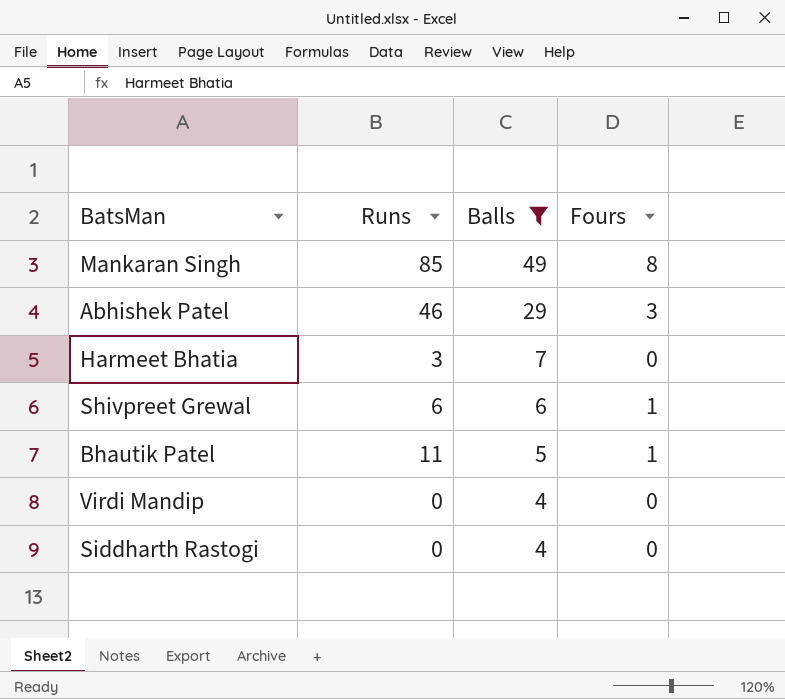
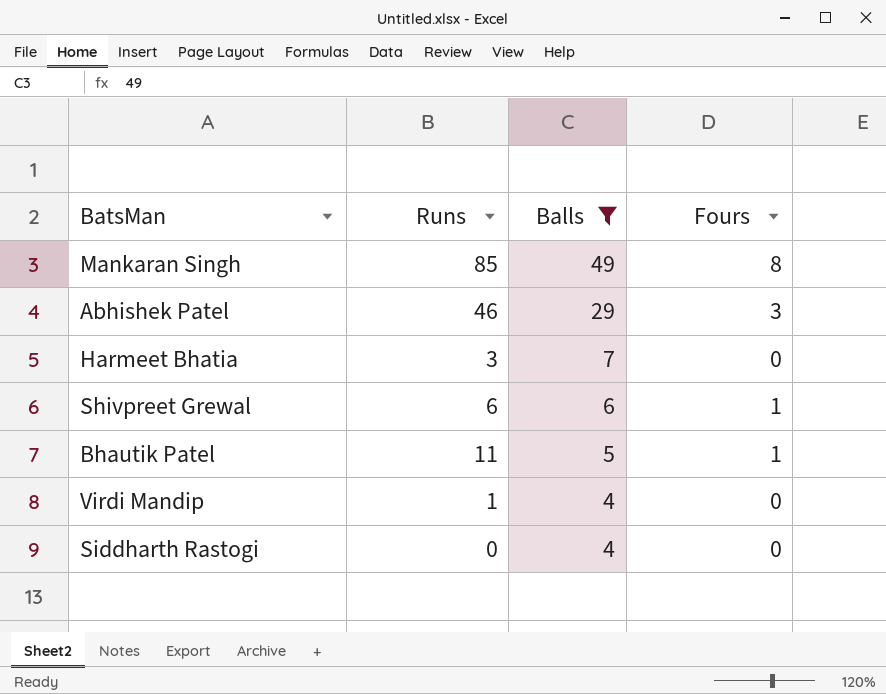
Virdi Mandip | Runs: 0 -> 1

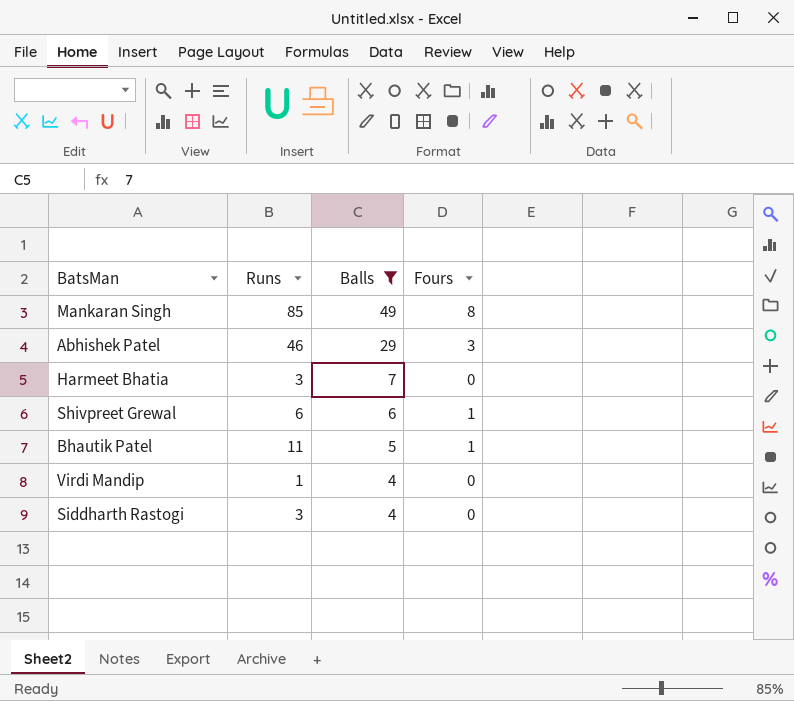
Siddharth Rastogi | Runs: 0 -> 3

